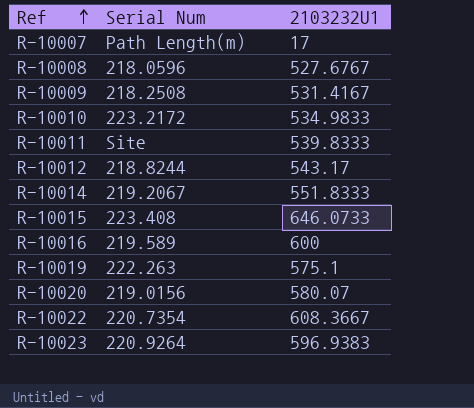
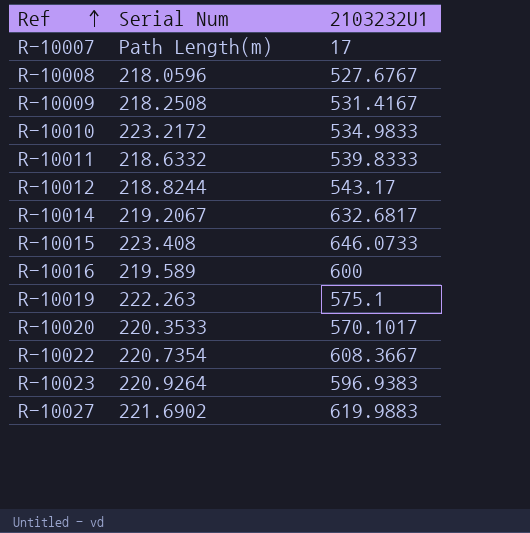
R-10011 | Serial Num: Site -> 218.6332
R-10014 | 2103232U1: 551.8333 -> 632.6817
R-10020 | Serial Num: 219.0156 -> 220.3533
R-10020 | 2103232U1: 580.07 -> 570.1017
row R-10027: none -> 221.6902 | 619.9883

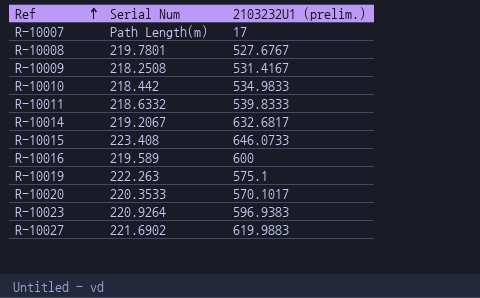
column name: 2103232U1 -> 2103232U1 (prelim.)
row R-10012: 218.8244 | 543.17 -> none
row R-10022: 220.7354 | 608.3667 -> none
R-10008 | Serial Num: 218.0596 -> 219.7801
R-10010 | Serial Num: 223.2172 -> 218.442

